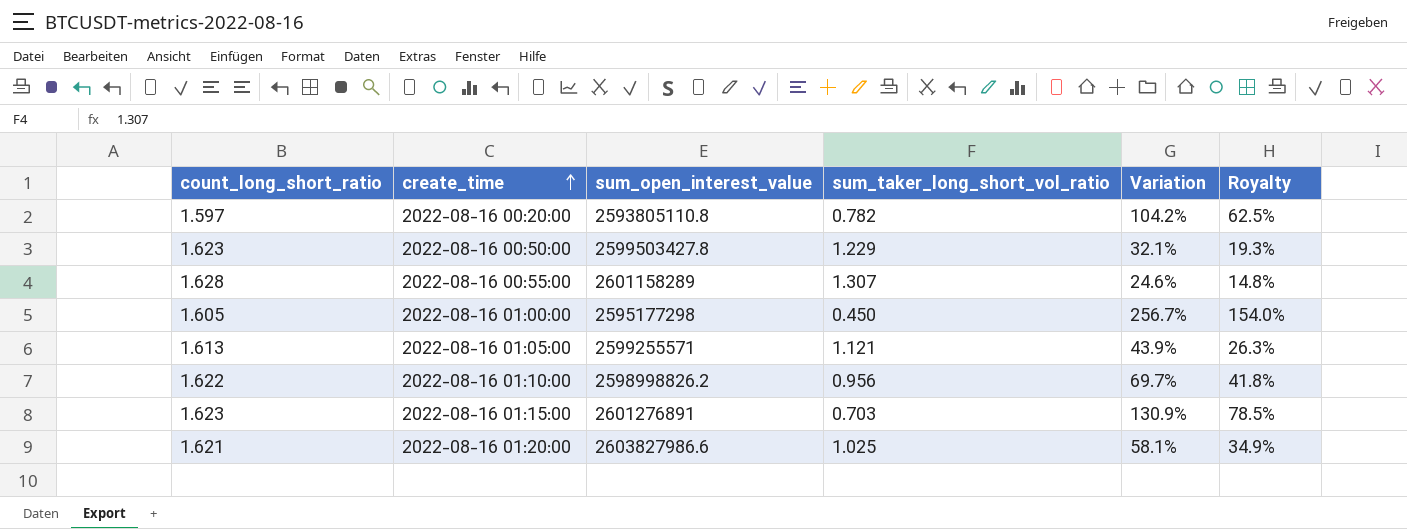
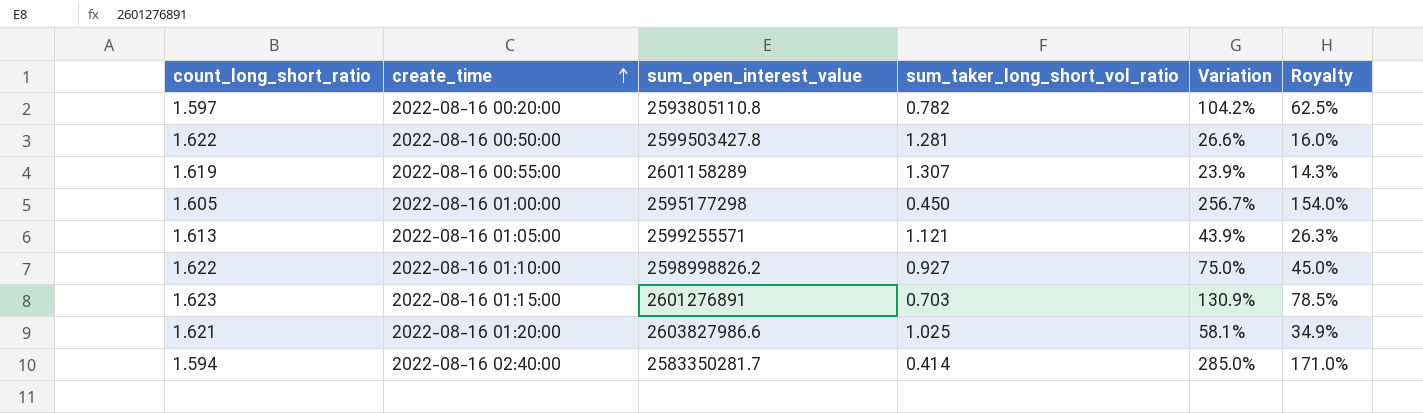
2022-08-16 00:50:00 | count_long_short_ratio: 1.623 -> 1.622
2022-08-16 00:50:00 | sum_taker_long_short_vol_ratio: 1.229 -> 1.281
2022-08-16 00:50:00 | Variation: 32.1% -> 26.6%
2022-08-16 00:50:00 | Royalty: 19.3% -> 16.0%
2022-08-16 00:55:00 | count_long_short_ratio: 1.628 -> 1.619
2022-08-16 00:55:00 | Variation: 24.6% -> 23.9%
2022-08-16 00:55:00 | Royalty: 14.8% -> 14.3%
2022-08-16 01:10:00 | sum_taker_long_short_vol_ratio: 0.956 -> 0.927
2022-08-16 01:10:00 | Variation: 69.7% -> 75.0%
2022-08-16 01:10:00 | Royalty: 41.8% -> 45.0%
row 2022-08-16 02:40:00: none -> 1.594 | 2583350281.7 | 0.414 | 285.0% | 171.0%

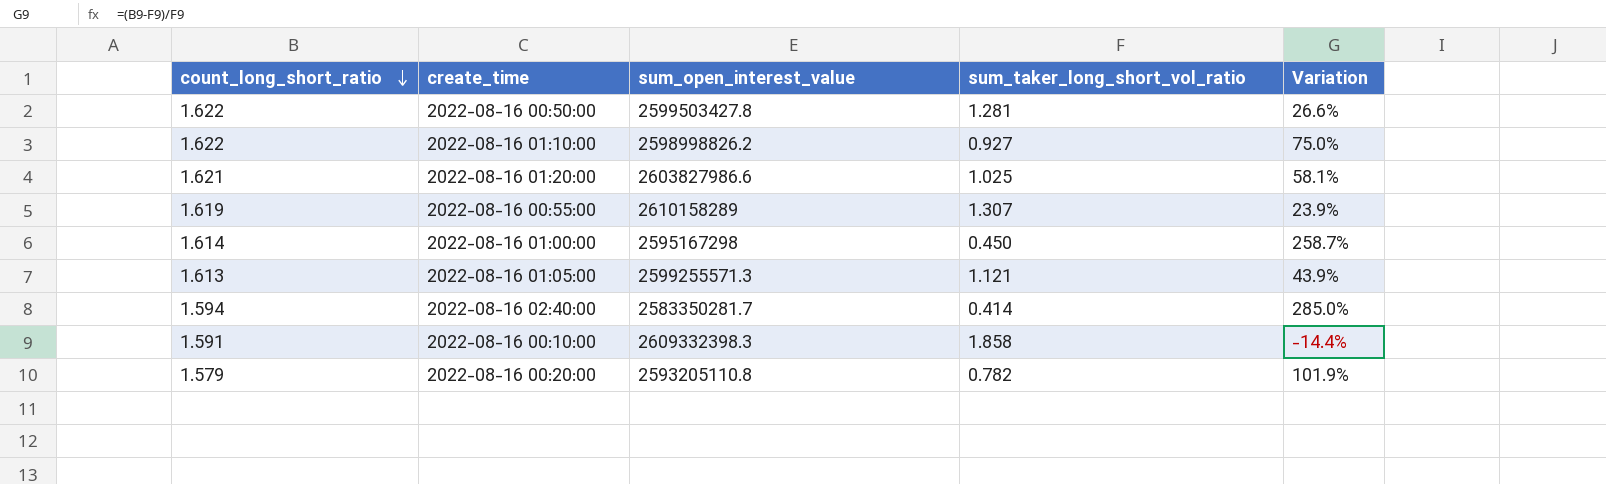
row order: create_time ascending -> count_long_short_ratio descending
column Royalty | formula: [Variation] * 0.6 -> none
row 2022-08-16 01:15:00: 1.623 | 2601276891 | 0.703 | 130.9% | 78.5% -> none
2022-08-16 00:55:00 | sum_open_interest_value: 2601158289 -> 2610158289
2022-08-16 01:00:00 | count_long_short_ratio: 1.605 -> 1.614
2022-08-16 01:00:00 | sum_open_interest_value: 2595177298 -> 2595167298
2022-08-16 01:00:00 | Variation: 256.7% -> 258.7%
2022-08-16 01:05:00 | sum_open_interest_value: 2599255571 -> 2599255571.3
row 2022-08-16 00:10:00: none -> 1.591 | 2609332398.3 | 1.858 | -14.4%
2022-08-16 00:20:00 | count_long_short_ratio: 1.597 -> 1.579
2022-08-16 00:20:00 | sum_open_interest_value: 2593805110.8 -> 2593205110.8
2022-08-16 00:20:00 | Variation: 104.2% -> 101.9%

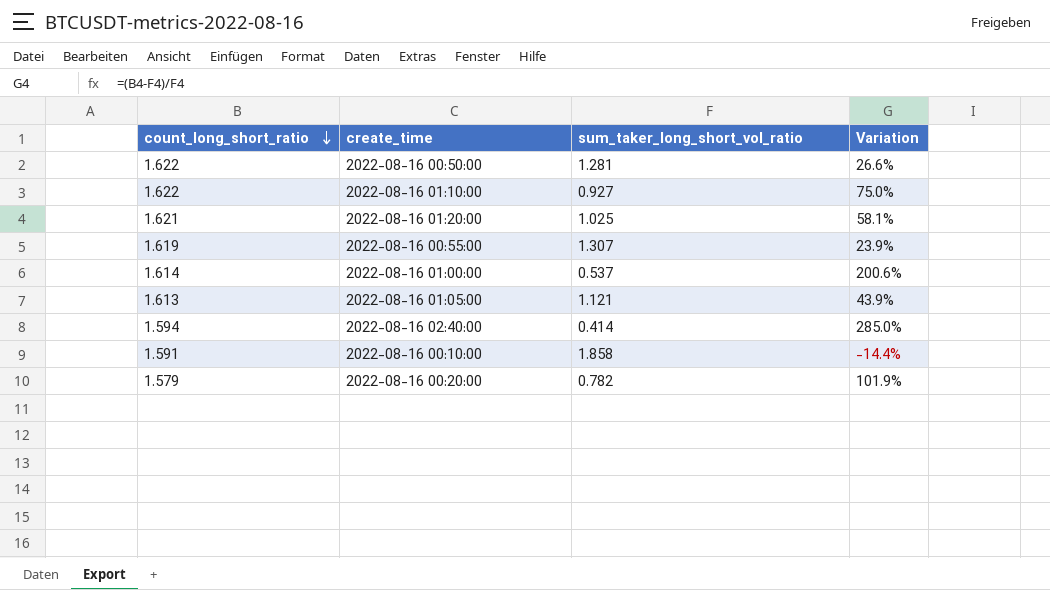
column sum_open_interest_value | position: 3 -> none
2022-08-16 01:00:00 | sum_taker_long_short_vol_ratio: 0.450 -> 0.537
2022-08-16 01:00:00 | Variation: 258.7% -> 200.6%

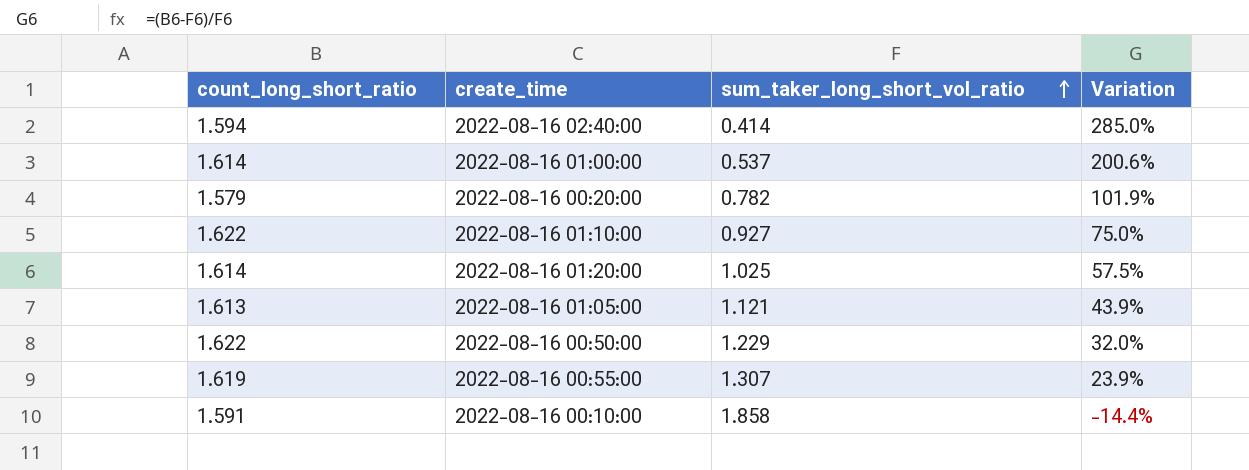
row order: count_long_short_ratio descending -> sum_taker_long_short_vol_ratio ascending
2022-08-16 01:20:00 | count_long_short_ratio: 1.621 -> 1.614
2022-08-16 01:20:00 | Variation: 58.1% -> 57.5%
2022-08-16 00:50:00 | sum_taker_long_short_vol_ratio: 1.281 -> 1.229
2022-08-16 00:50:00 | Variation: 26.6% -> 32.0%

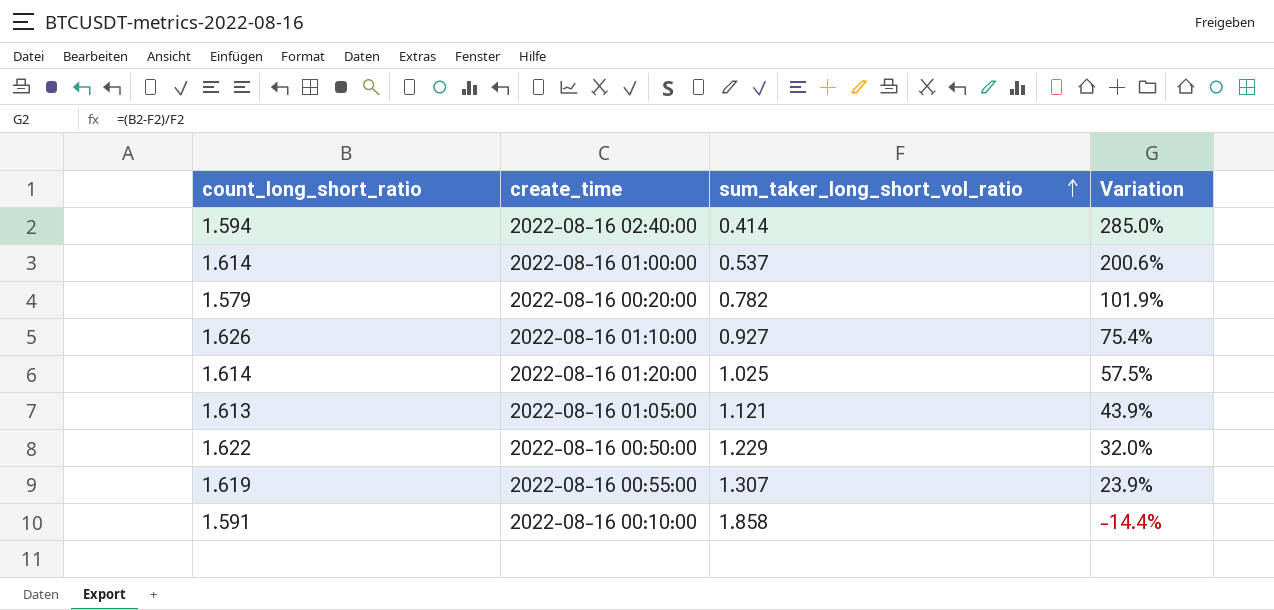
2022-08-16 01:10:00 | count_long_short_ratio: 1.622 -> 1.626
2022-08-16 01:10:00 | Variation: 75.0% -> 75.4%

